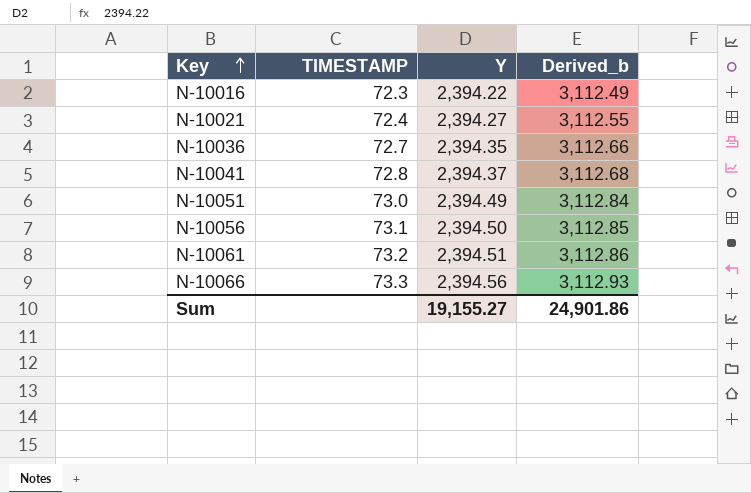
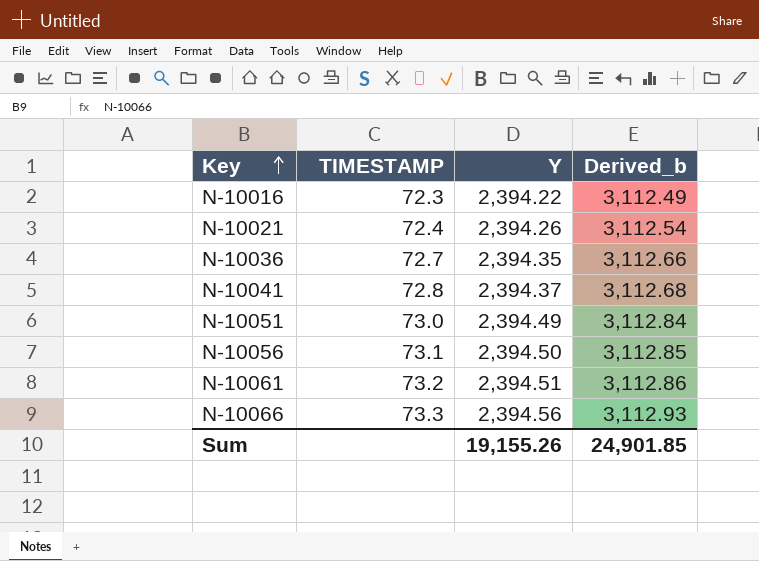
N-10021 | Y: 2,394.27 -> 2,394.26
N-10021 | Derived_b: 3,112.55 -> 3,112.54
Sum | Y: 19,155.27 -> 19,155.26
Sum | Derived_b: 24,901.86 -> 24,901.85

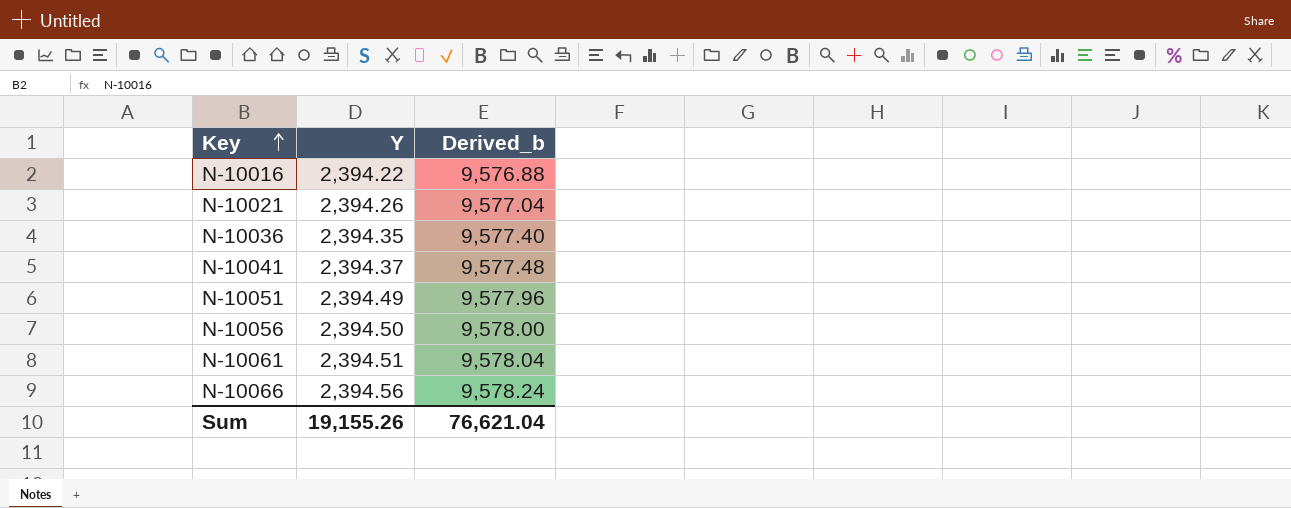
column TIMESTAMP | position: 2 -> none
column Derived_b | formula: [Y] * 1.3 -> [Y] * 4
Sum | Derived_b: 24,901.85 -> 76,621.04

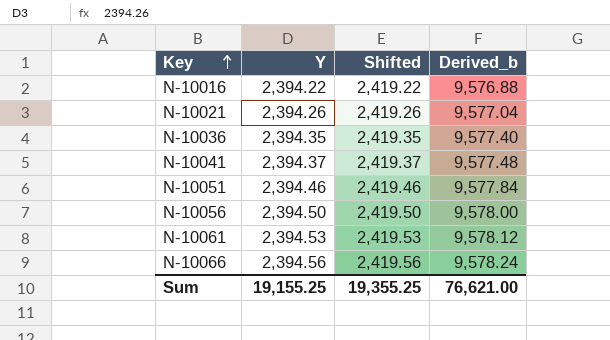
column Shifted | formula: none -> [Y] + 25
N-10051 | Y: 2,394.49 -> 2,394.46
N-10051 | Derived_b: 9,577.96 -> 9,577.84
N-10061 | Y: 2,394.51 -> 2,394.53
N-10061 | Derived_b: 9,578.04 -> 9,578.12
Sum | Y: 19,155.26 -> 19,155.25
Sum | Derived_b: 76,621.04 -> 76,621.00

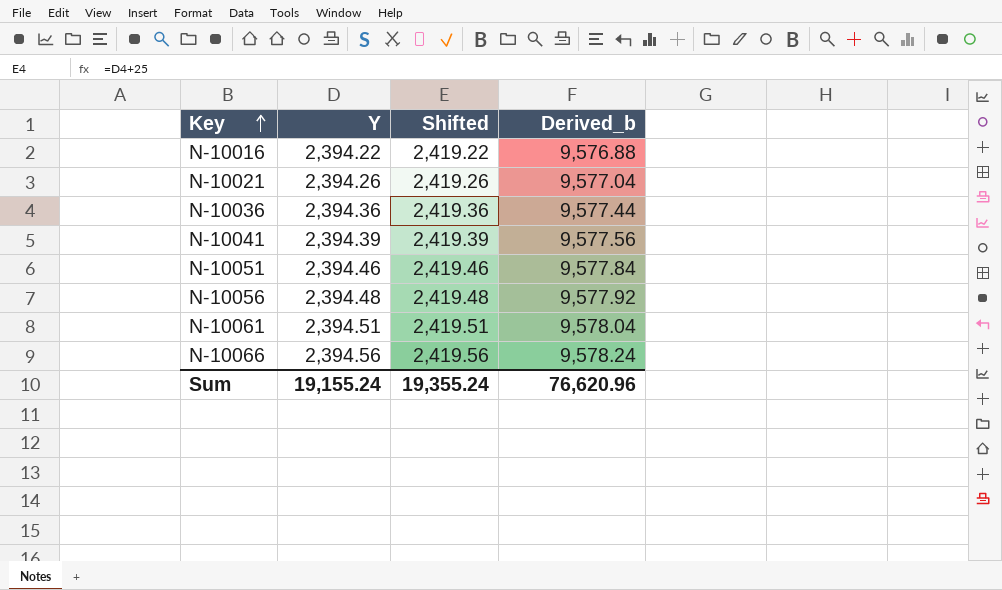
N-10036 | Y: 2,394.35 -> 2,394.36
N-10036 | Shifted: 2,419.35 -> 2,419.36
N-10036 | Derived_b: 9,577.40 -> 9,577.44
N-10041 | Y: 2,394.37 -> 2,394.39
N-10041 | Shifted: 2,419.37 -> 2,419.39
N-10041 | Derived_b: 9,577.48 -> 9,577.56
N-10056 | Y: 2,394.50 -> 2,394.48
N-10056 | Shifted: 2,419.50 -> 2,419.48
N-10056 | Derived_b: 9,578.00 -> 9,577.92
N-10061 | Y: 2,394.53 -> 2,394.51
N-10061 | Shifted: 2,419.53 -> 2,419.51
N-10061 | Derived_b: 9,578.12 -> 9,578.04
Sum | Y: 19,155.25 -> 19,155.24
Sum | Shifted: 19,355.25 -> 19,355.24
Sum | Derived_b: 76,621.00 -> 76,620.96

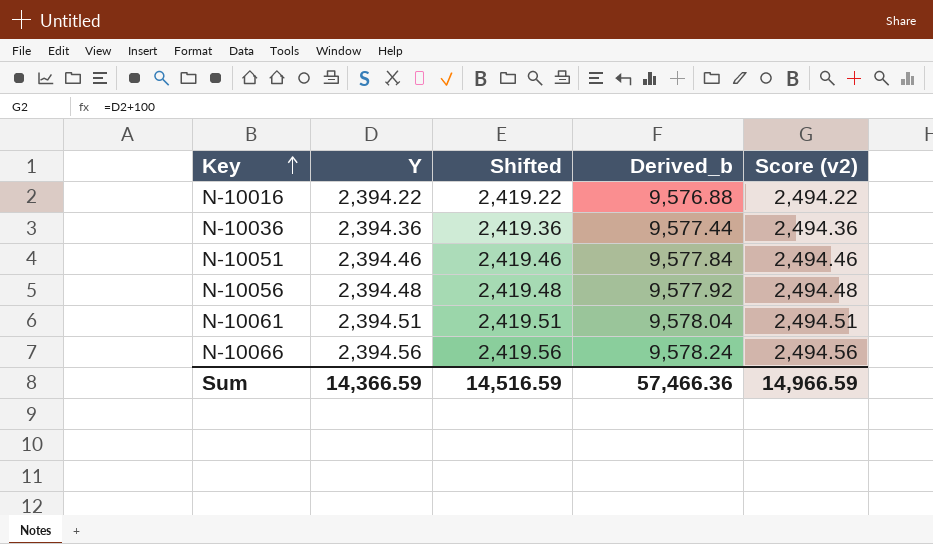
column Score (v2) | formula: none -> [Y] + 100
row N-10021: 2,394.26 | 2,419.26 | 9,577.04 -> none
row N-10041: 2,394.39 | 2,419.39 | 9,577.56 -> none
Sum | Y: 19,155.24 -> 14,366.59
Sum | Shifted: 19,355.24 -> 14,516.59
Sum | Derived_b: 76,620.96 -> 57,466.36

